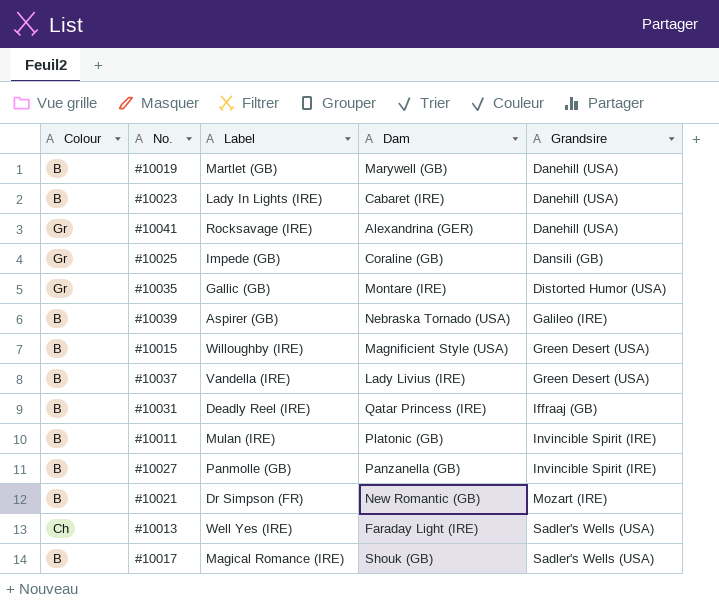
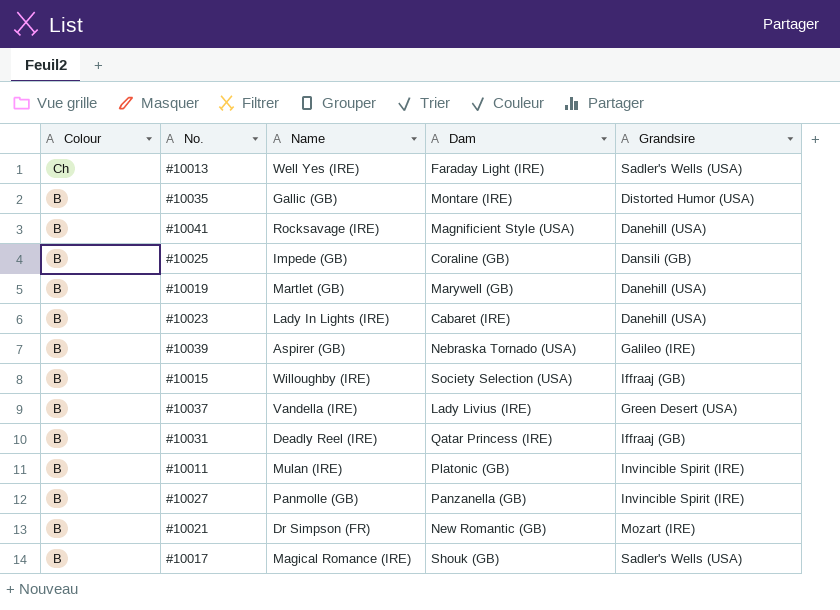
row order: Grandsire ascending -> Colour descending
column name: Label -> Name
#10035 | Colour: Gr -> B
#10041 | Colour: Gr -> B
#10041 | Dam: Alexandrina (GER) -> Magnificient Style (USA)
#10025 | Colour: Gr -> B
#10015 | Dam: Magnificient Style (USA) -> Society Selection (USA)
#10015 | Grandsire: Green Desert (USA) -> Iffraaj (GB)

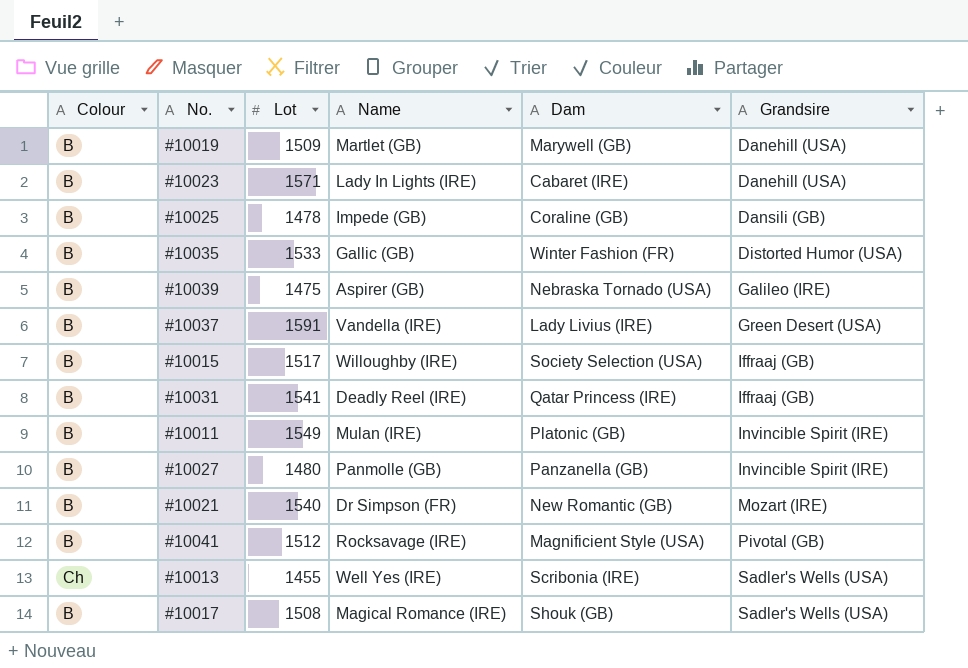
row order: Colour descending -> Grandsire ascending
column Lot | position: none -> 3
#10035 | Dam: Montare (IRE) -> Winter Fashion (FR)
#10041 | Grandsire: Danehill (USA) -> Pivotal (GB)
#10013 | Dam: Faraday Light (IRE) -> Scribonia (IRE)

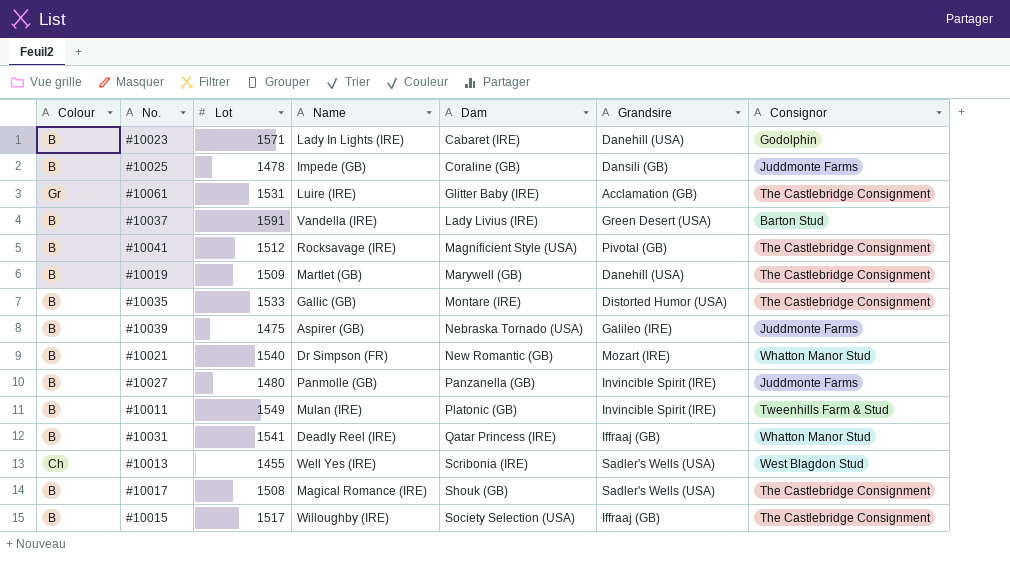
row order: Grandsire ascending -> Dam ascending
column Consignor | position: none -> 7
row #10061: none -> Gr | 1531 | Luire (IRE) | Glitter Baby (IRE) | Acclamation (GB) | The Castlebridge Consignment
#10035 | Dam: Winter Fashion (FR) -> Montare (IRE)

